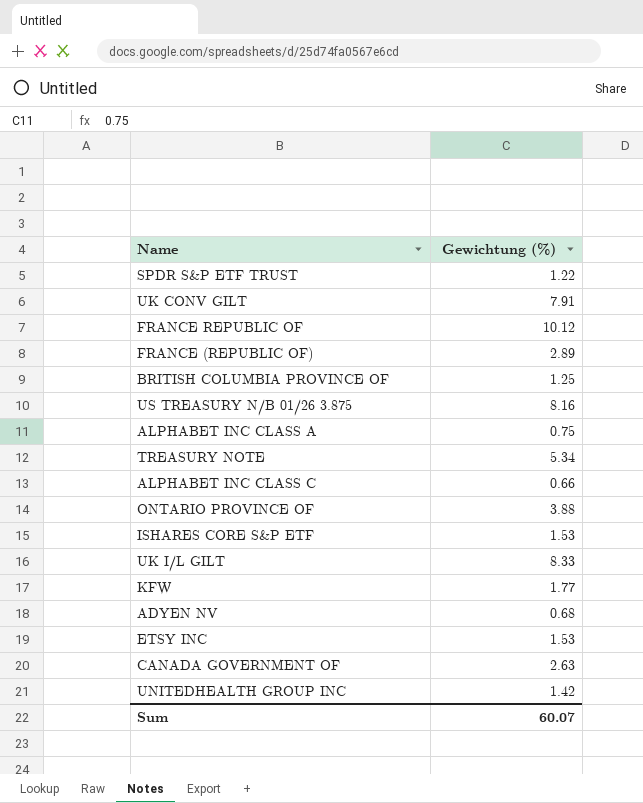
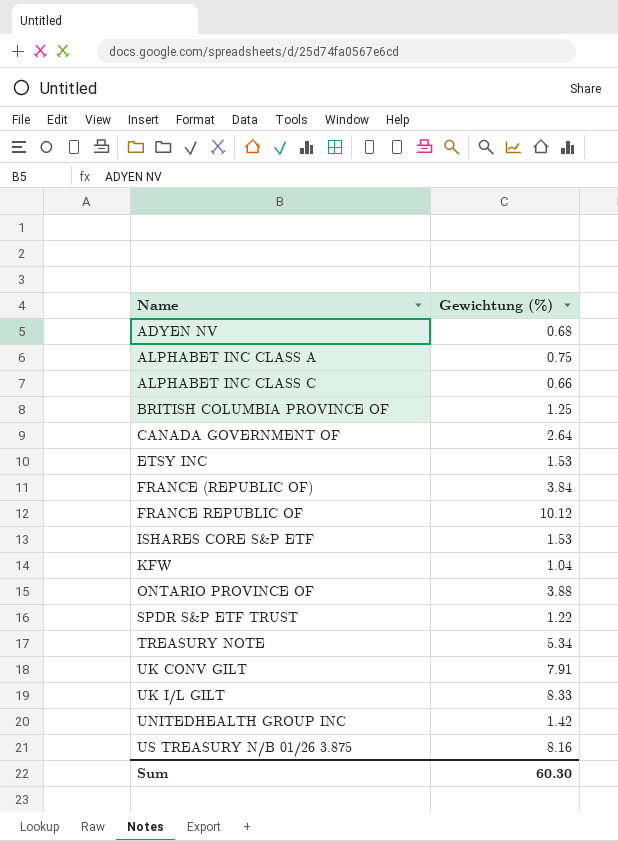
row order: none -> Name ascending
CANADA GOVERNMENT OF | Gewichtung (%): 2.63 -> 2.64
FRANCE (REPUBLIC OF) | Gewichtung (%): 2.89 -> 3.84
KFW | Gewichtung (%): 1.77 -> 1.04
Sum | Gewichtung (%): 60.07 -> 60.30

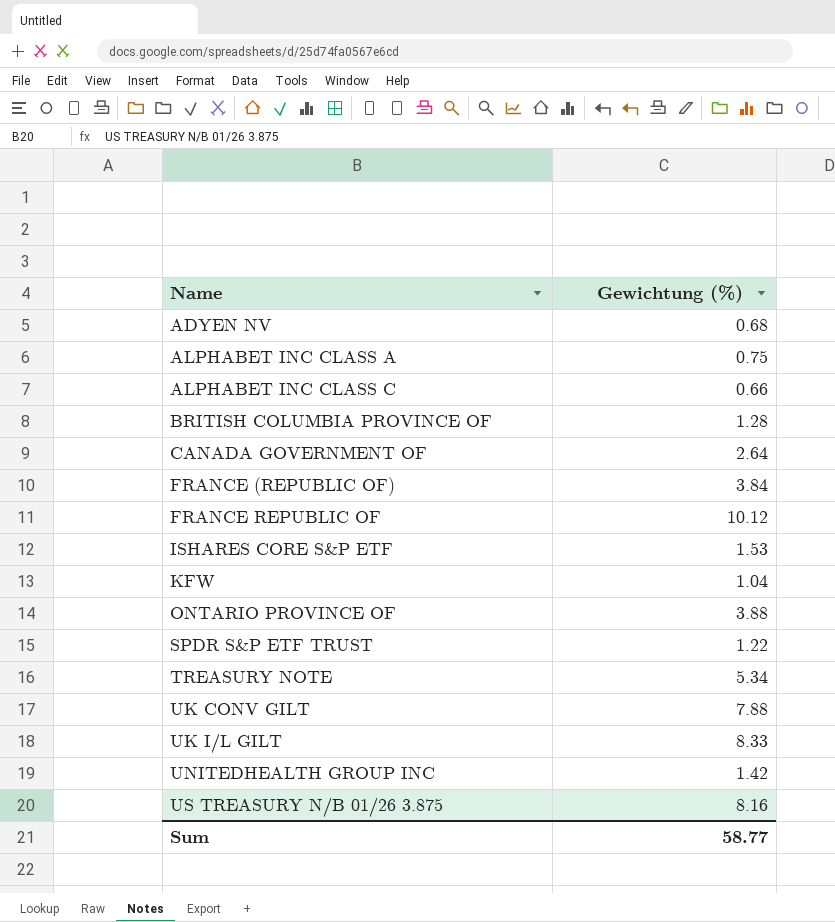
row ETSY INC: 1.53 -> none
BRITISH COLUMBIA PROVINCE OF | Gewichtung (%): 1.25 -> 1.28
UK CONV GILT | Gewichtung (%): 7.91 -> 7.88
Sum | Gewichtung (%): 60.30 -> 58.77

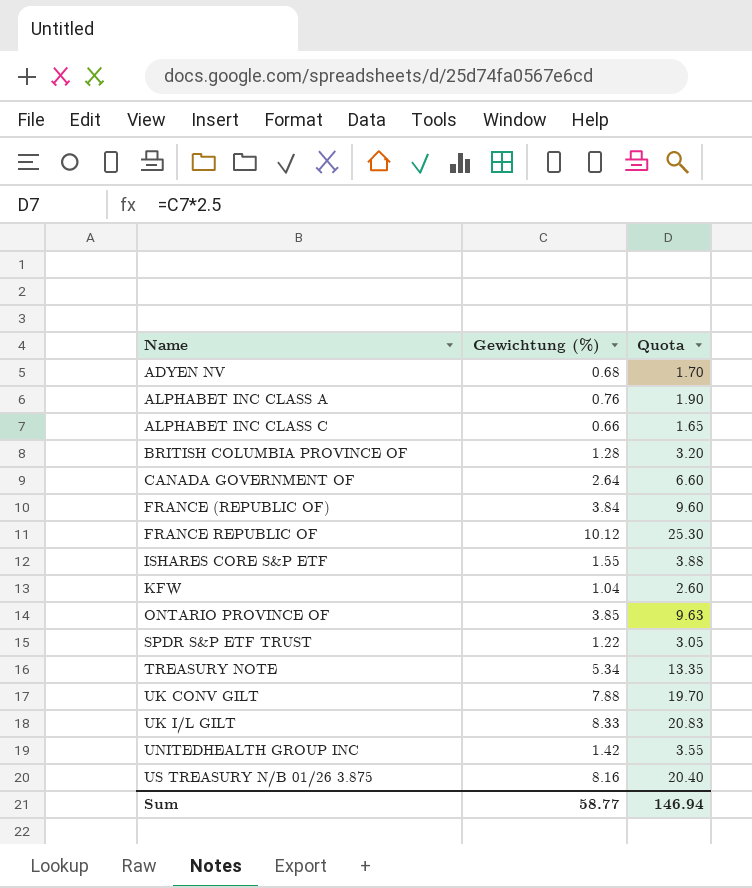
column Quota | formula: none -> [Gewichtung (%)] * 2.5
ALPHABET INC CLASS A | Gewichtung (%): 0.75 -> 0.76
ISHARES CORE S&P ETF | Gewichtung (%): 1.53 -> 1.55
ONTARIO PROVINCE OF | Gewichtung (%): 3.88 -> 3.85

